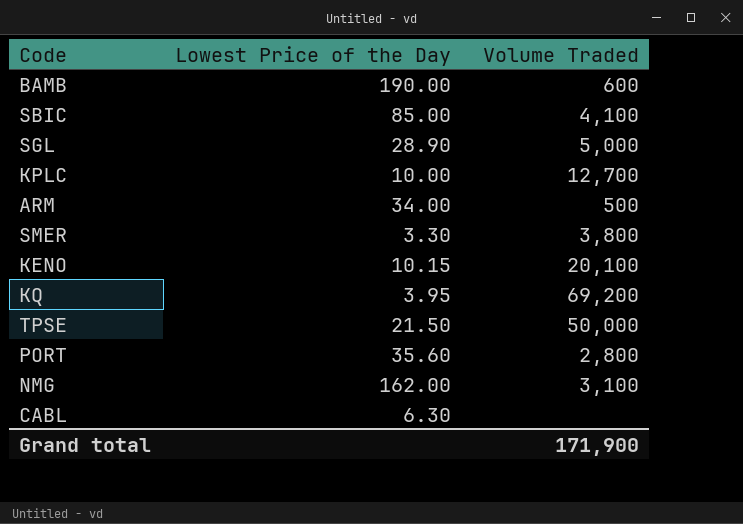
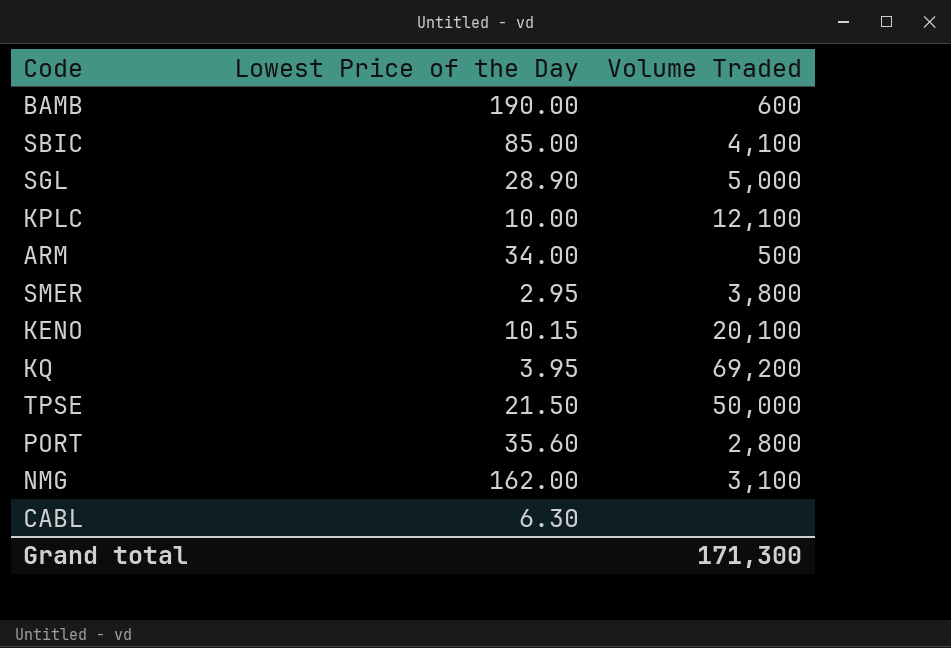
KPLC | Volume Traded: 12,700 -> 12,100
SMER | Lowest Price of the Day: 3.30 -> 2.95
Grand total | Volume Traded: 171,900 -> 171,300

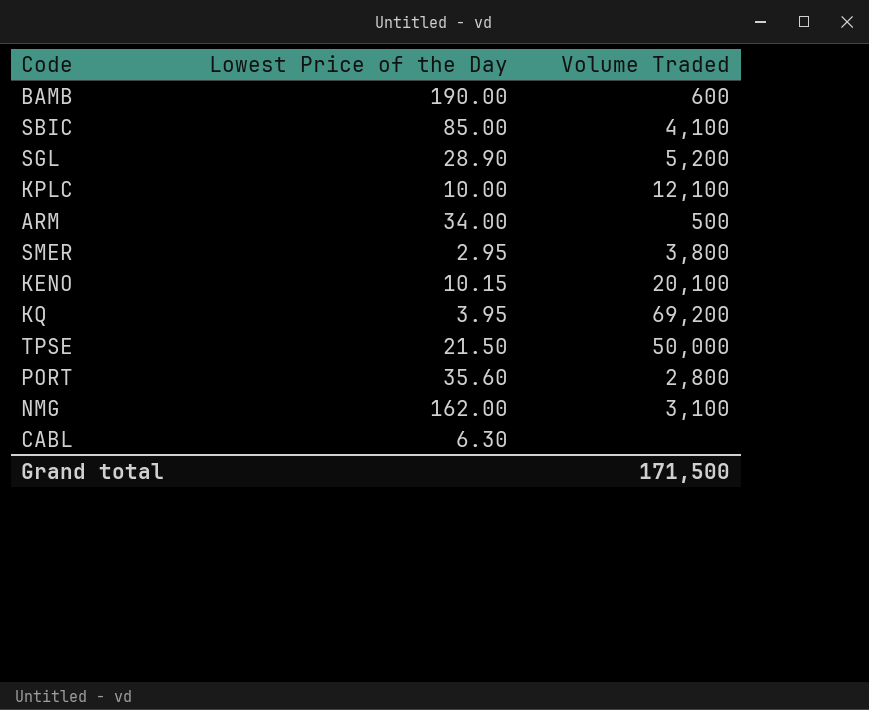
SGL | Volume Traded: 5,000 -> 5,200
Grand total | Volume Traded: 171,300 -> 171,500

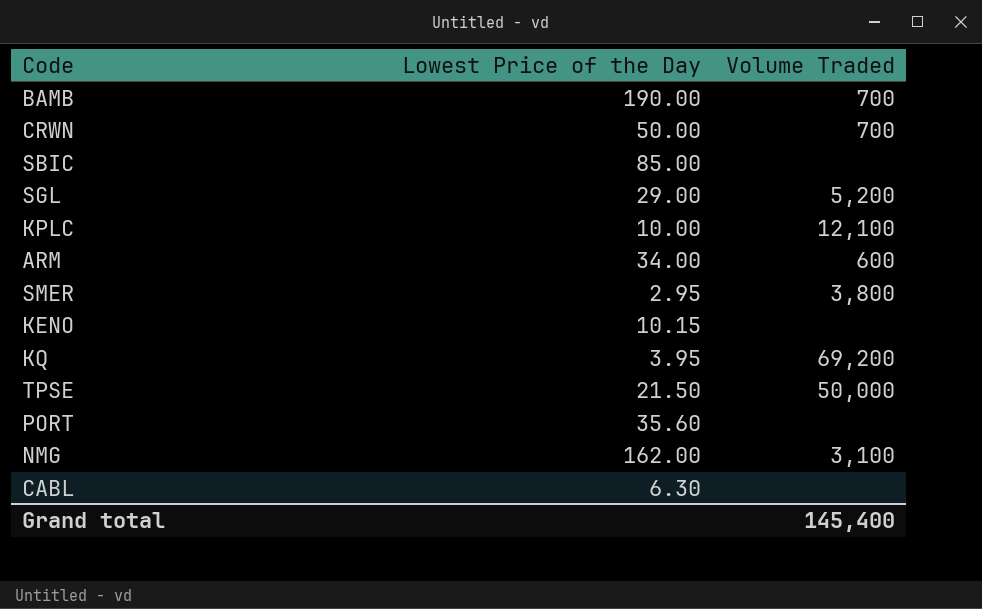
BAMB | Volume Traded: 600 -> 700
row CRWN: none -> 50.00 | 700
SBIC | Volume Traded: 4,100 -> none
SGL | Lowest Price of the Day: 28.90 -> 29.00
ARM | Volume Traded: 500 -> 600
KENO | Volume Traded: 20,100 -> none
PORT | Volume Traded: 2,800 -> none
Grand total | Volume Traded: 171,500 -> 145,400

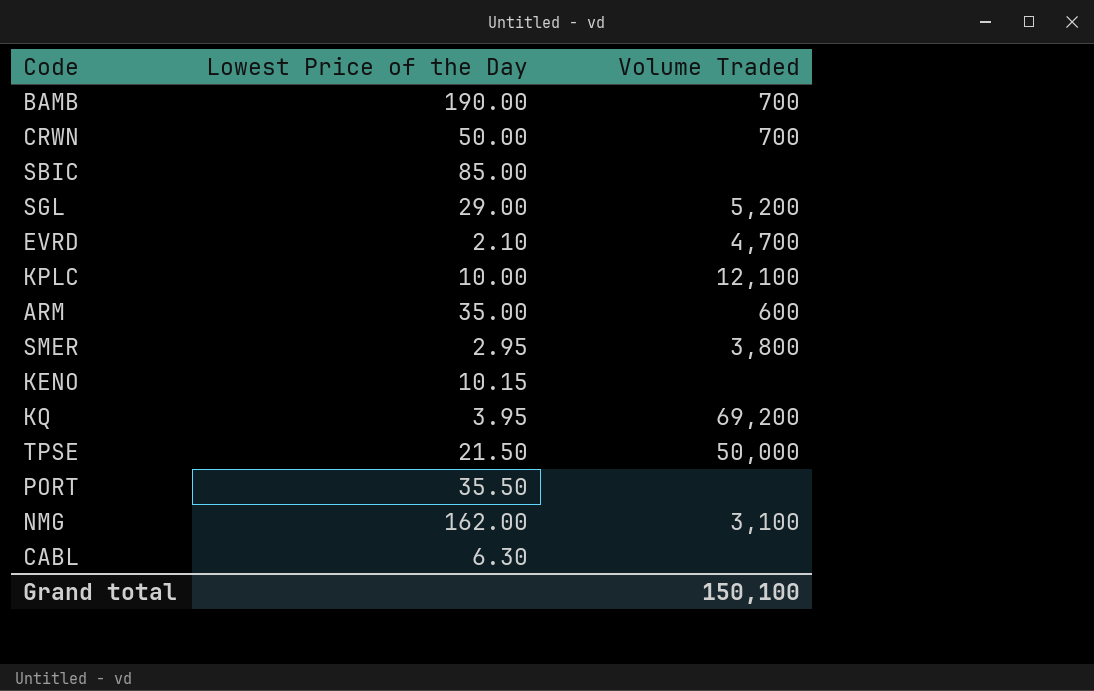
row EVRD: none -> 2.10 | 4,700
ARM | Lowest Price of the Day: 34.00 -> 35.00
PORT | Lowest Price of the Day: 35.60 -> 35.50
Grand total | Volume Traded: 145,400 -> 150,100

